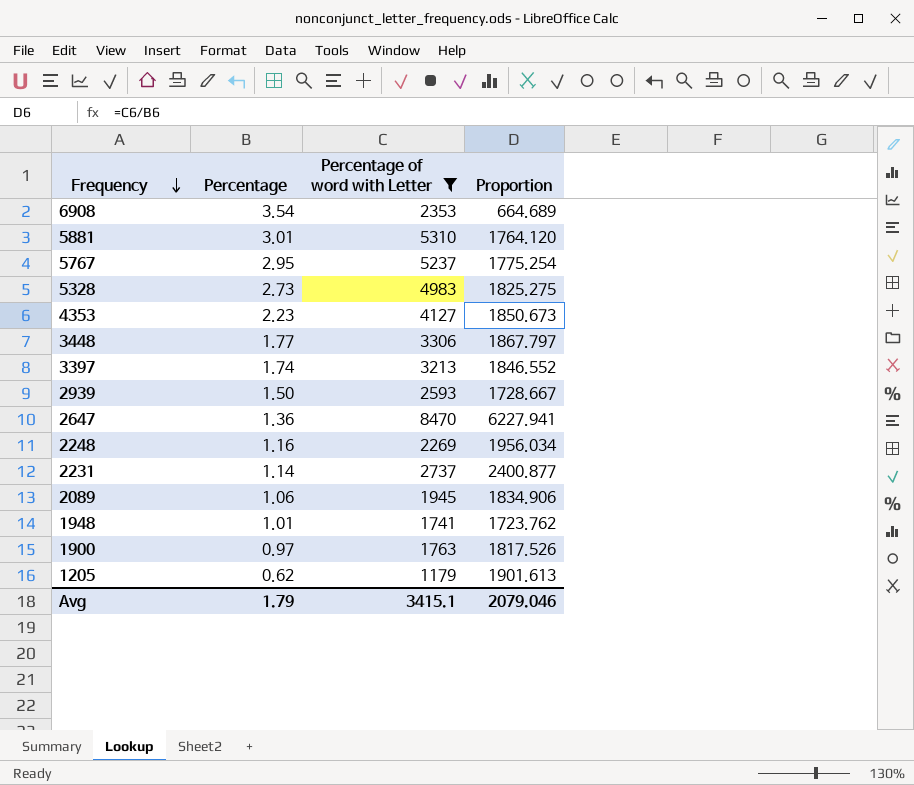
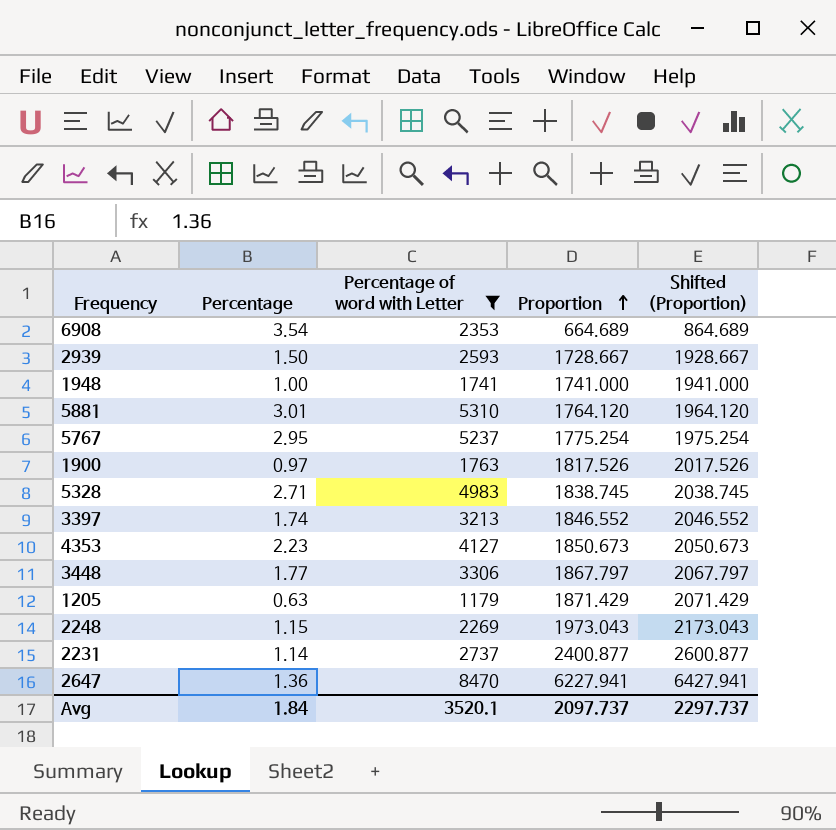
row order: Frequency descending -> Proportion ascending
column Shifted (Proportion) | formula: none -> [Proportion] + 200
row 2089: 1.06 | 1945 | 1834.906 -> none
1948 | Percentage: 1.01 -> 1.00
1948 | Proportion: 1723.762 -> 1741.000
5328 | Percentage: 2.73 -> 2.71
5328 | Proportion: 1825.275 -> 1838.745
1205 | Percentage: 0.62 -> 0.63
1205 | Proportion: 1901.613 -> 1871.429
2248 | Percentage: 1.16 -> 1.15
2248 | Proportion: 1956.034 -> 1973.043
Avg | Percentage: 1.79 -> 1.84
Avg | Percentage of word with Letter: 3415.1 -> 3520.1
Avg | Proportion: 2079.046 -> 2097.737

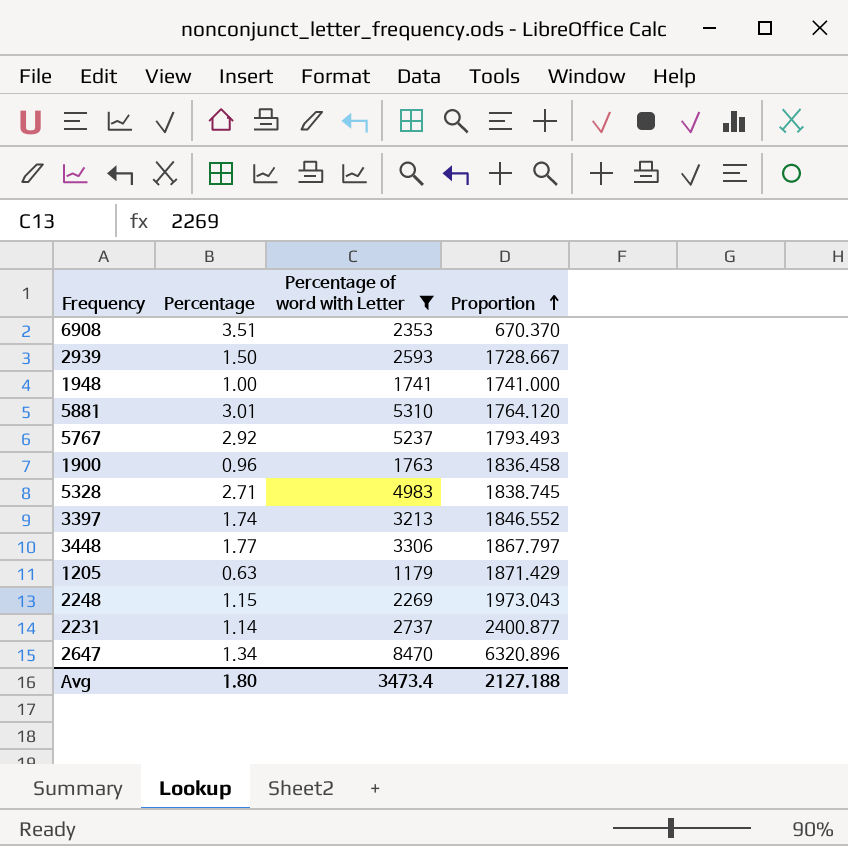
column Shifted (Proportion) | formula: [Proportion] + 200 -> none
row 4353: 2.23 | 4127 | 1850.673 | 2050.673 -> none
6908 | Percentage: 3.54 -> 3.51
6908 | Proportion: 664.689 -> 670.370
5767 | Percentage: 2.95 -> 2.92
5767 | Proportion: 1775.254 -> 1793.493
1900 | Percentage: 0.97 -> 0.96
1900 | Proportion: 1817.526 -> 1836.458
2647 | Percentage: 1.36 -> 1.34
2647 | Proportion: 6227.941 -> 6320.896
Avg | Percentage: 1.84 -> 1.80
Avg | Percentage of word with Letter: 3520.1 -> 3473.4
Avg | Proportion: 2097.737 -> 2127.188

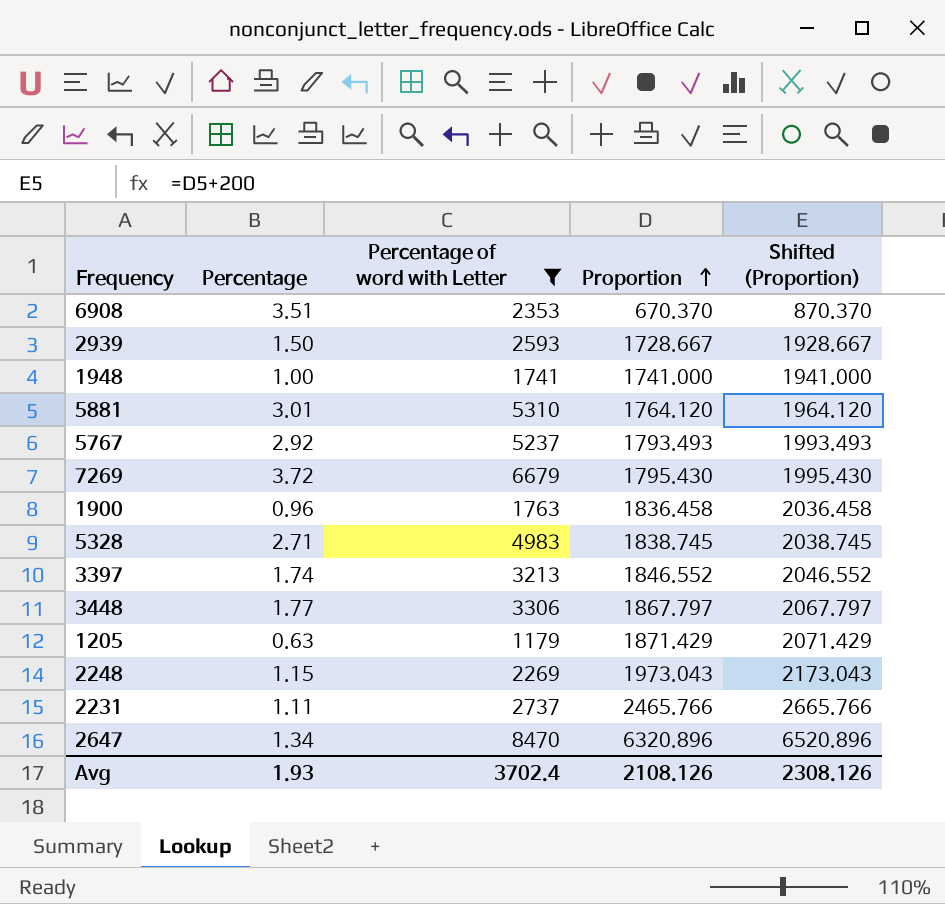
column Shifted (Proportion) | formula: none -> [Proportion] + 200
row 7269: none -> 3.72 | 6679 | 1795.430 | 1995.430
2231 | Percentage: 1.14 -> 1.11
2231 | Proportion: 2400.877 -> 2465.766
Avg | Percentage: 1.80 -> 1.93
Avg | Percentage of word with Letter: 3473.4 -> 3702.4
Avg | Proportion: 2127.188 -> 2108.126

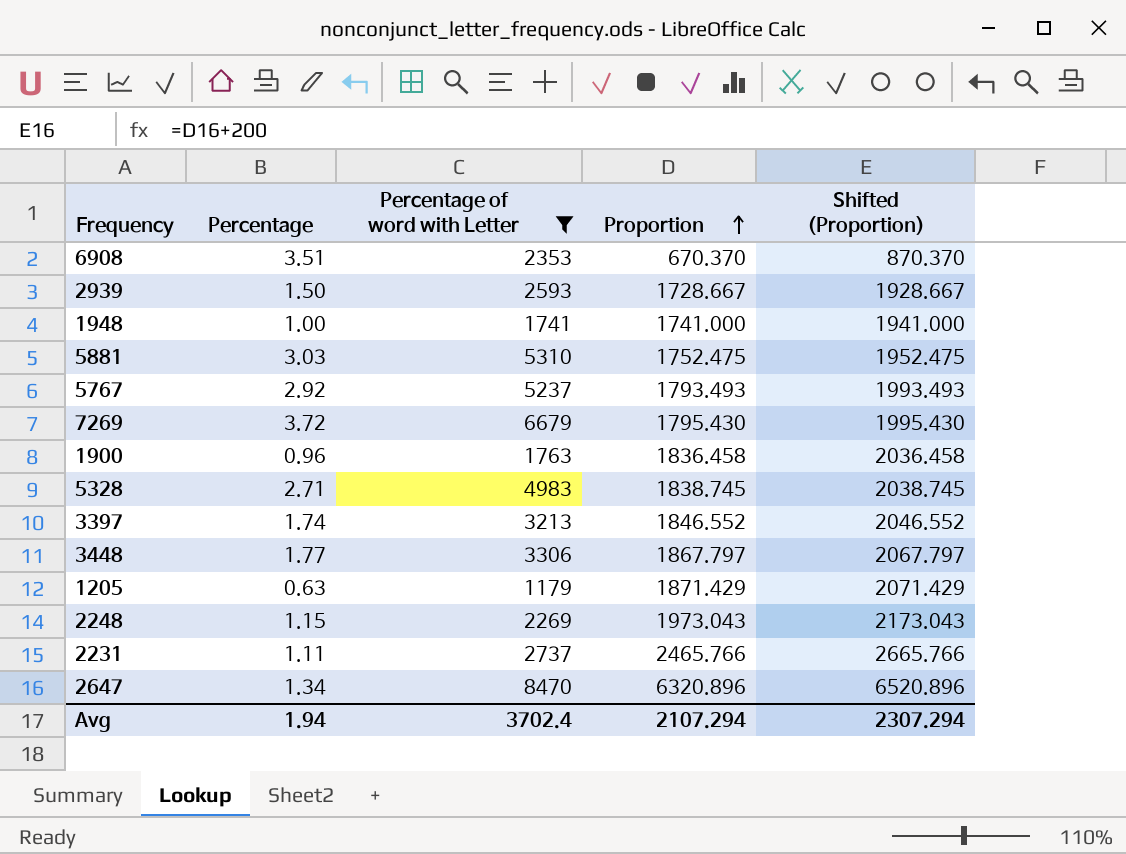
5881 | Percentage: 3.01 -> 3.03
5881 | Proportion: 1764.120 -> 1752.475
5881 | Shifted (Proportion): 1964.120 -> 1952.475
Avg | Percentage: 1.93 -> 1.94
Avg | Proportion: 2108.126 -> 2107.294
Avg | Shifted (Proportion): 2308.126 -> 2307.294

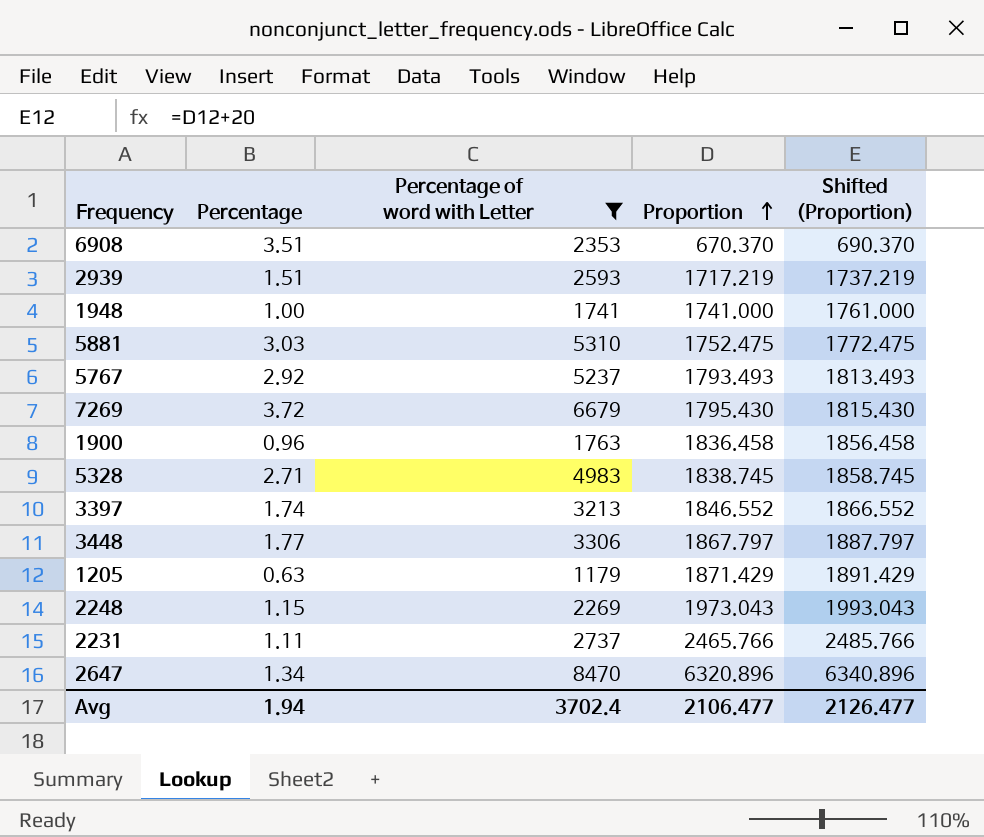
column Shifted (Proportion) | formula: [Proportion] + 200 -> [Proportion] + 20
2939 | Percentage: 1.50 -> 1.51
2939 | Proportion: 1728.667 -> 1717.219
Avg | Proportion: 2107.294 -> 2106.477
Avg | Shifted (Proportion): 2307.294 -> 2126.477

